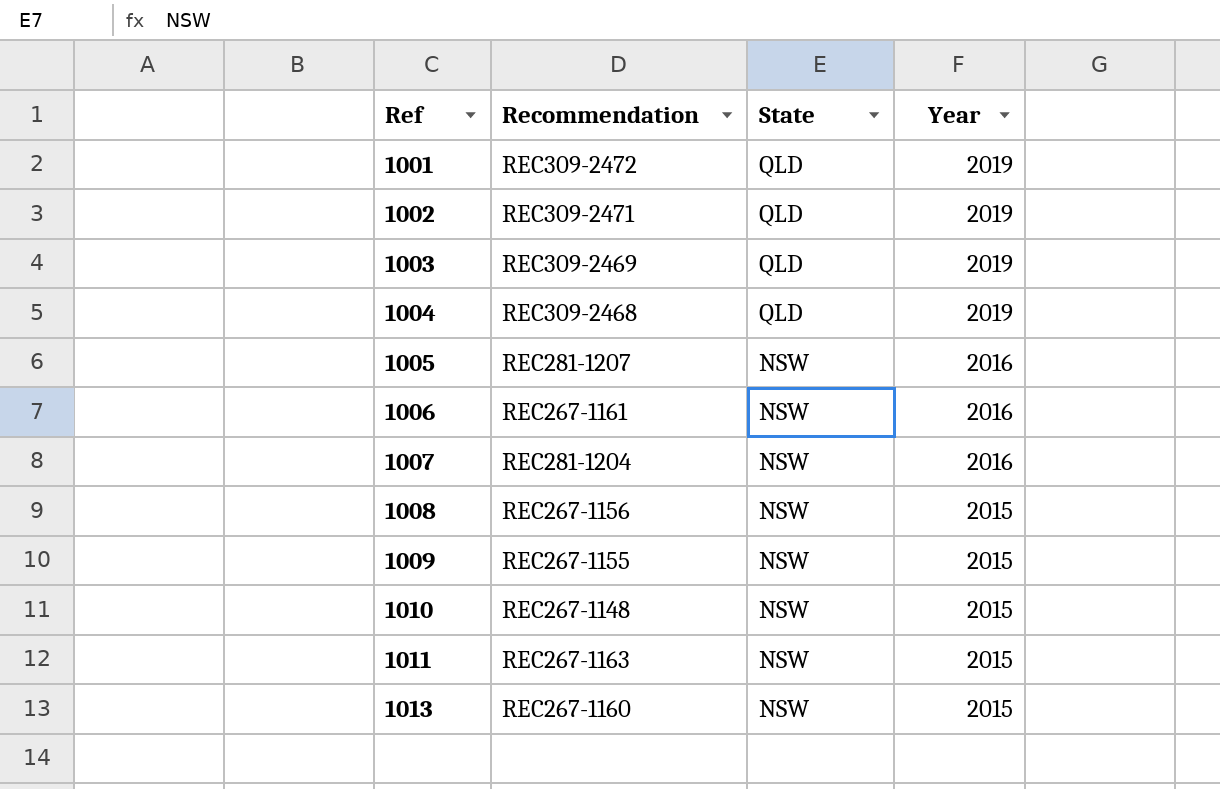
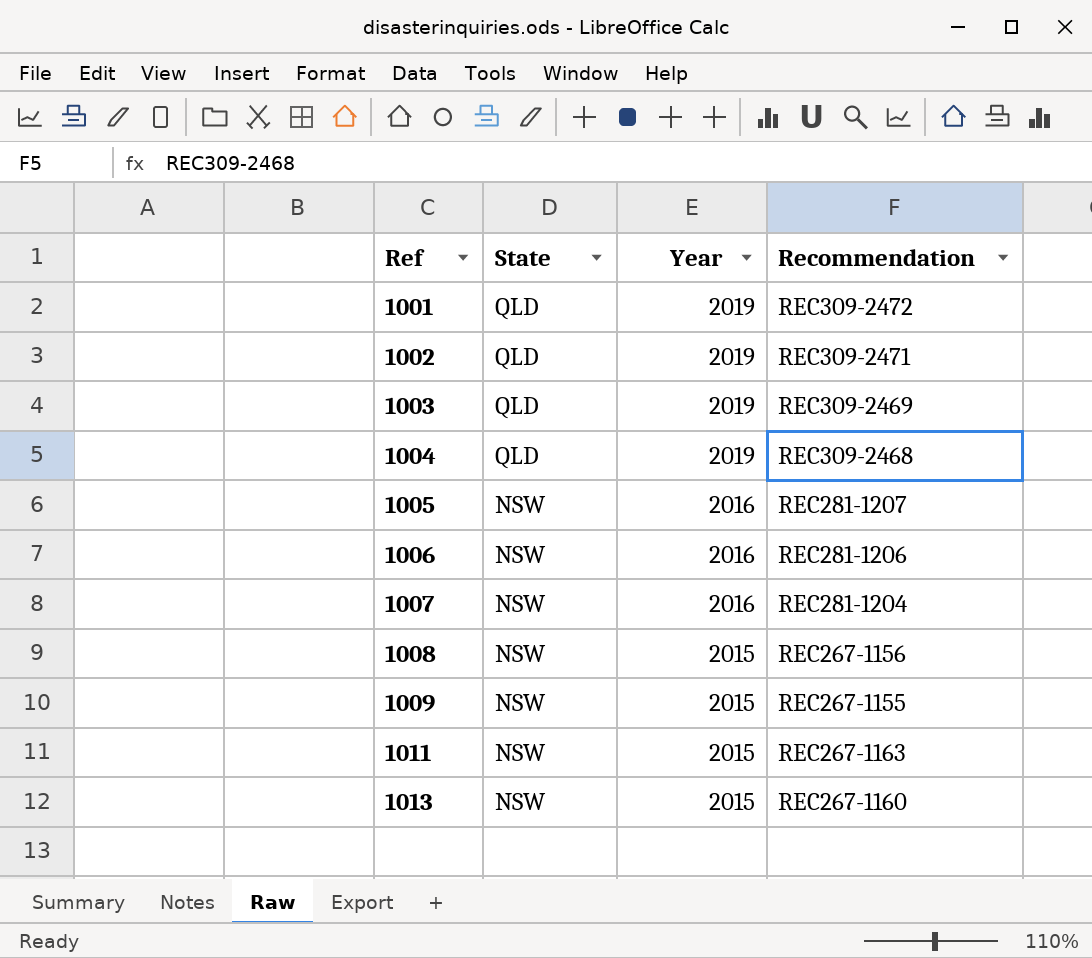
column Recommendation | position: 2 -> 4
row 1010: REC267-1148 | NSW | 2015 -> none
1006 | Recommendation: REC267-1161 -> REC281-1206

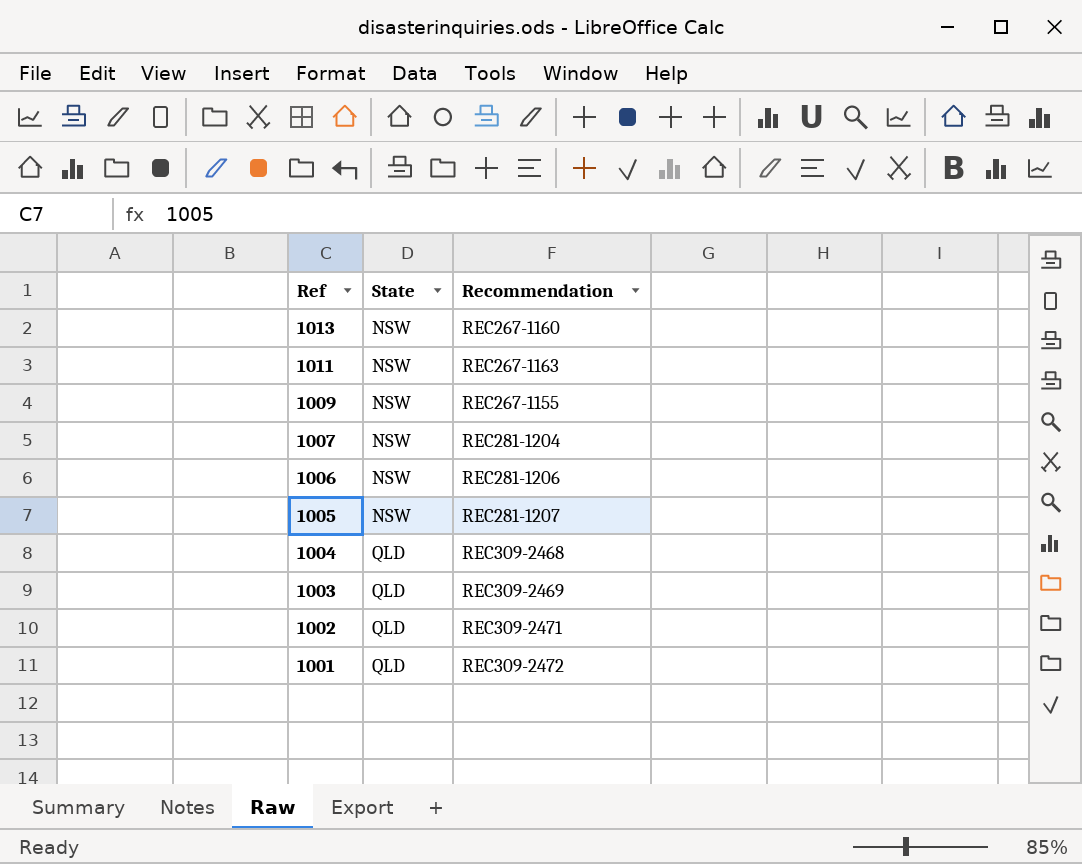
row order: Ref ascending -> Ref descending
column Year | position: 3 -> none
row 1008: NSW | 2015 | REC267-1156 -> none

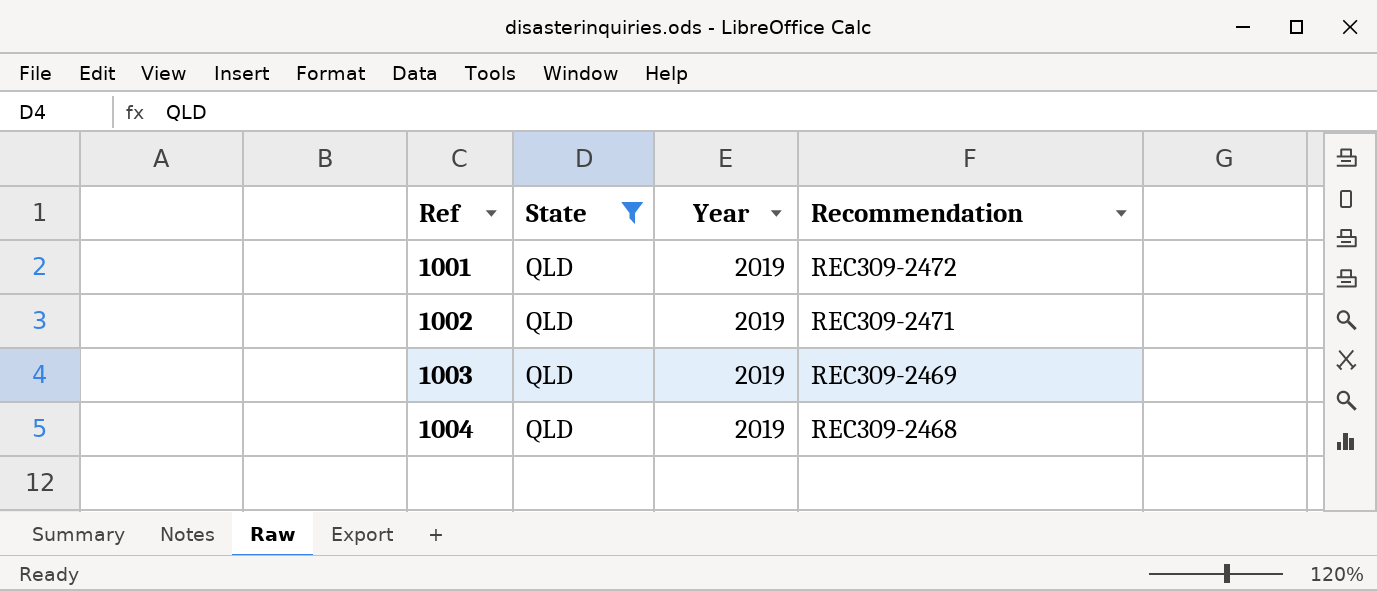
filter: none -> State = QLD
row order: Ref descending -> Ref ascending
column Year | position: none -> 3

